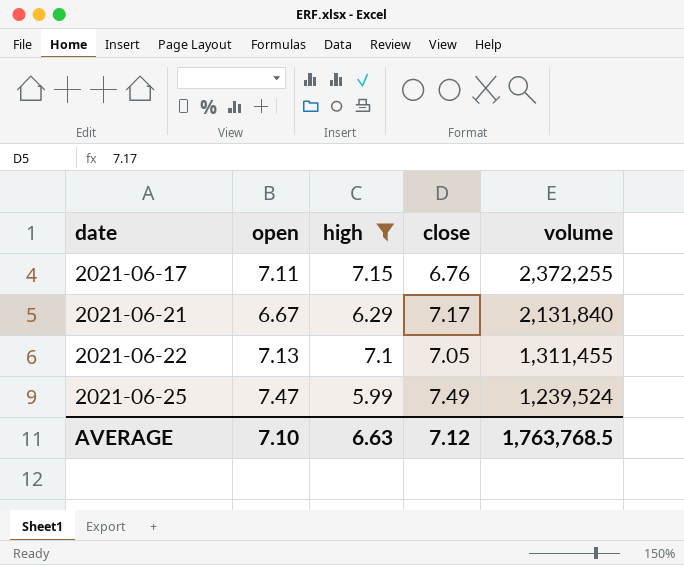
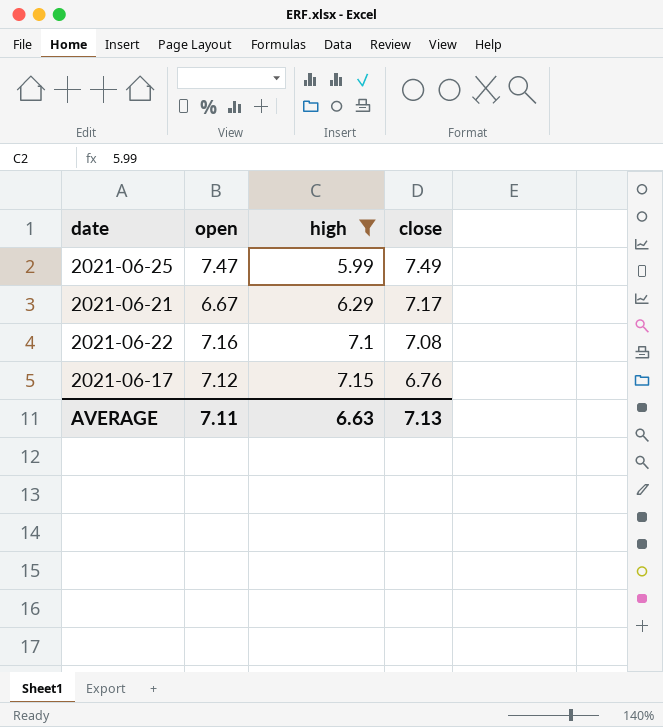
row order: date ascending -> high ascending
column volume | position: 5 -> none
2021-06-22 | open: 7.13 -> 7.16
2021-06-22 | close: 7.05 -> 7.08
2021-06-17 | open: 7.11 -> 7.12
AVERAGE | open: 7.10 -> 7.11
AVERAGE | close: 7.12 -> 7.13

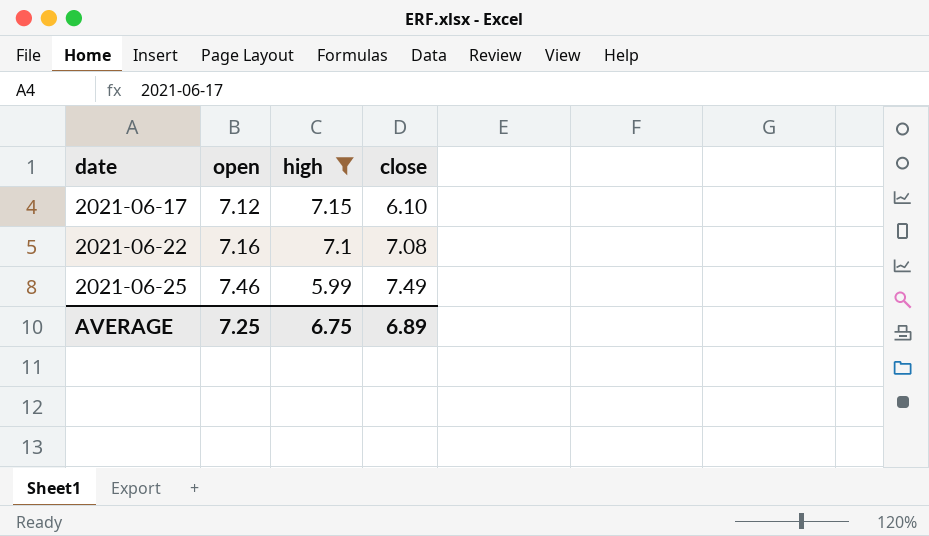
row order: high ascending -> date ascending
row 2021-06-21: 6.67 | 6.29 | 7.17 -> none
2021-06-17 | close: 6.76 -> 6.10
2021-06-25 | open: 7.47 -> 7.46
AVERAGE | open: 7.11 -> 7.25
AVERAGE | high: 6.63 -> 6.75
AVERAGE | close: 7.13 -> 6.89

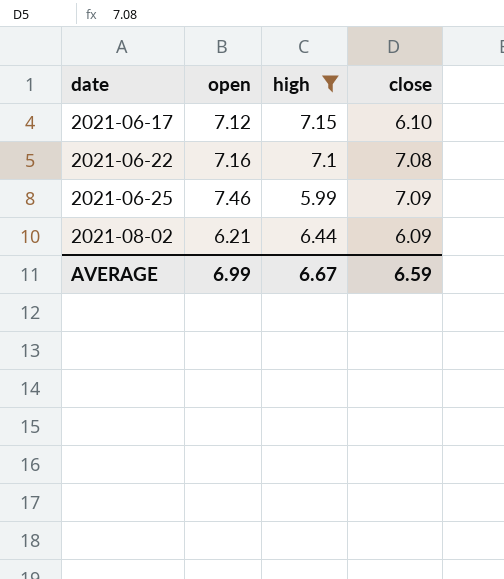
2021-06-25 | close: 7.49 -> 7.09
row 2021-08-02: none -> 6.21 | 6.44 | 6.09
AVERAGE | open: 7.25 -> 6.99
AVERAGE | high: 6.75 -> 6.67
AVERAGE | close: 6.89 -> 6.59

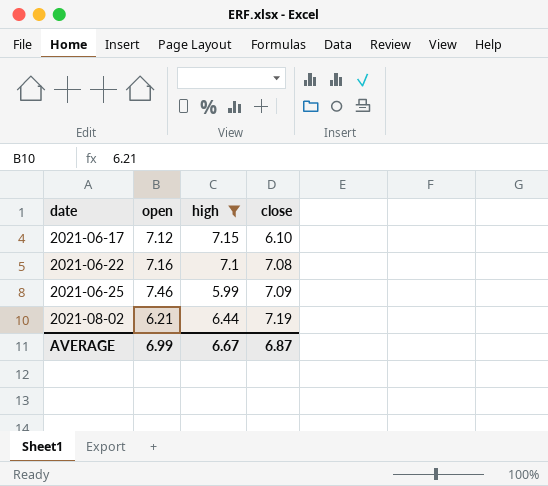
2021-08-02 | close: 6.09 -> 7.19
AVERAGE | close: 6.59 -> 6.87

